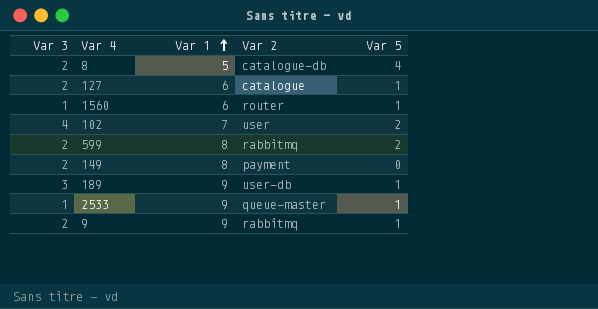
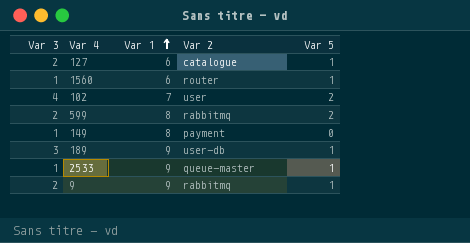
row 8: 2 | 5 | catalogue-db | 4 -> none
149 | Var 3: 2 -> 1

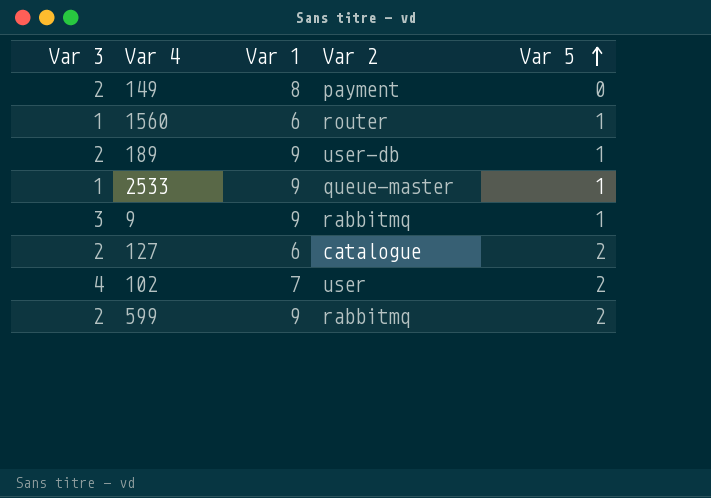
row order: Var 1 ascending -> Var 5 ascending
149 | Var 3: 1 -> 2
189 | Var 3: 3 -> 2
9 | Var 3: 2 -> 3
127 | Var 5: 1 -> 2
599 | Var 1: 8 -> 9

